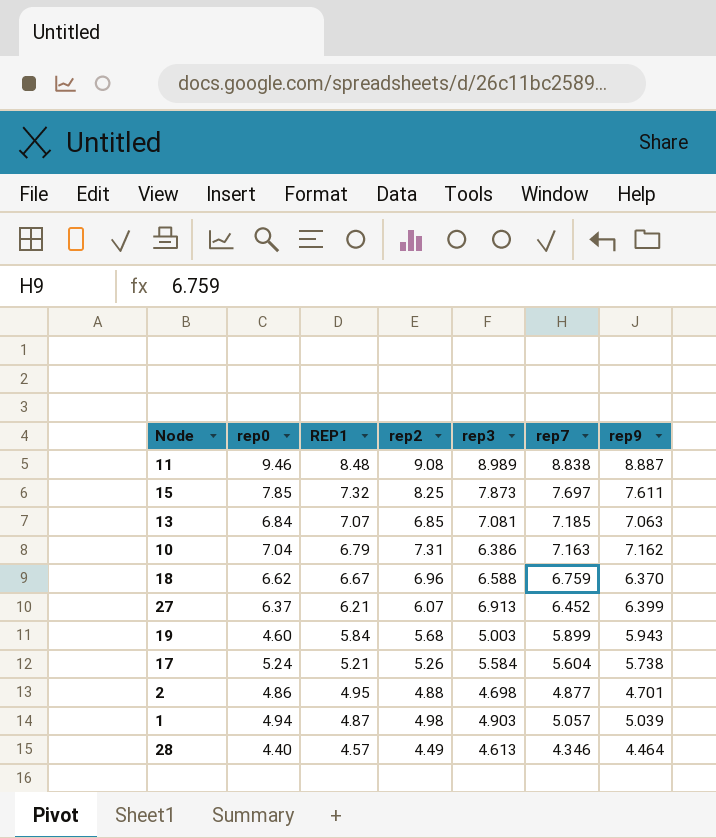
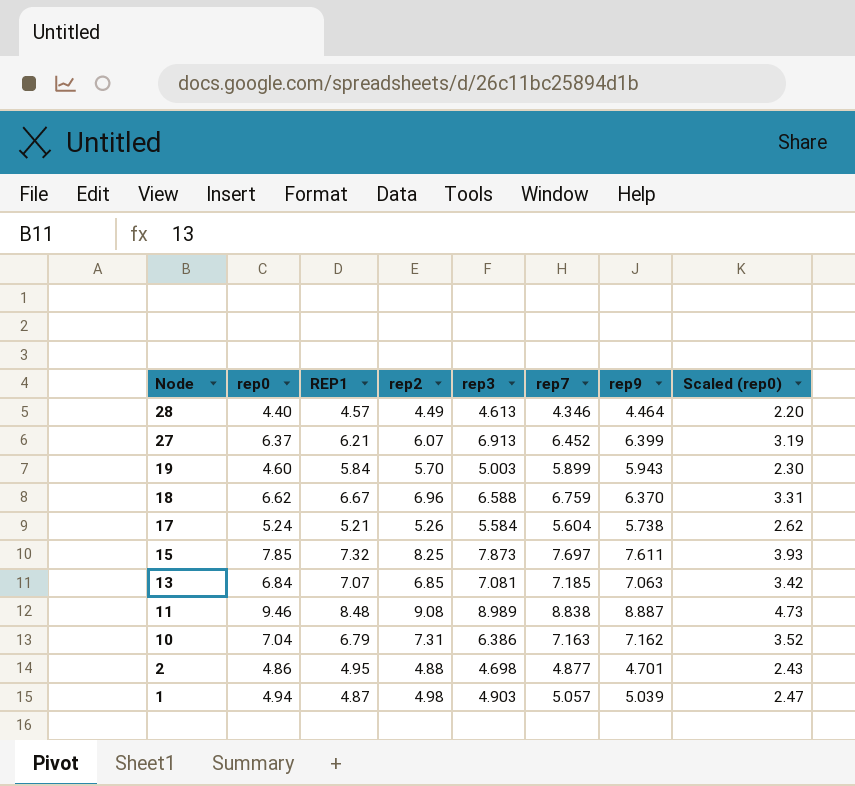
row order: REP1 descending -> Node descending
column Scaled (rep0) | formula: none -> [rep0] * 0.5
19 | rep2: 5.68 -> 5.70

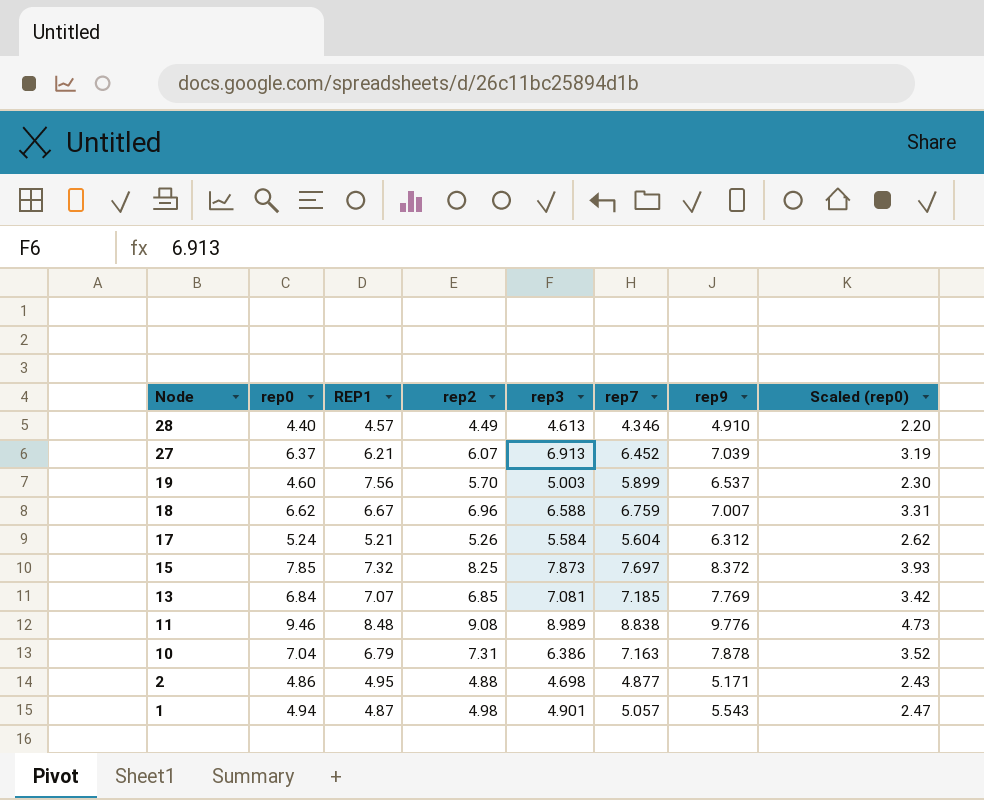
28 | rep9: 4.464 -> 4.910
27 | rep9: 6.399 -> 7.039
19 | REP1: 5.84 -> 7.56
19 | rep9: 5.943 -> 6.537
18 | rep9: 6.370 -> 7.007
17 | rep9: 5.738 -> 6.312
15 | rep9: 7.611 -> 8.372
13 | rep9: 7.063 -> 7.769
11 | rep9: 8.887 -> 9.776
10 | rep9: 7.162 -> 7.878
2 | rep9: 4.701 -> 5.171
1 | rep3: 4.903 -> 4.901
1 | rep9: 5.039 -> 5.543

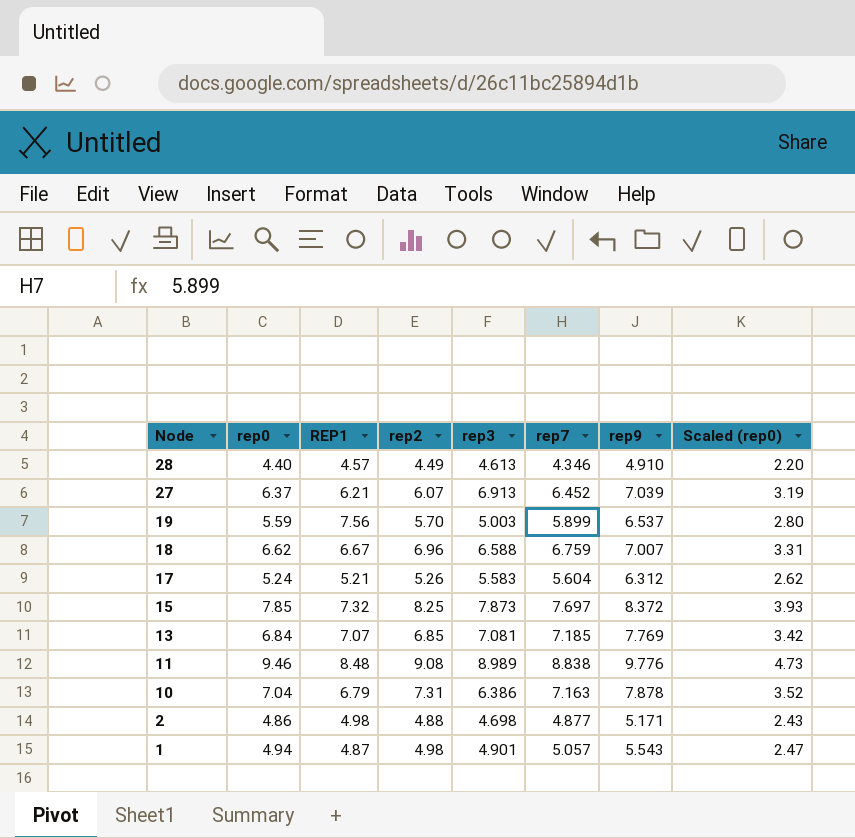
19 | rep0: 4.60 -> 5.59
19 | Scaled (rep0): 2.30 -> 2.80
17 | rep3: 5.584 -> 5.583
2 | REP1: 4.95 -> 4.98

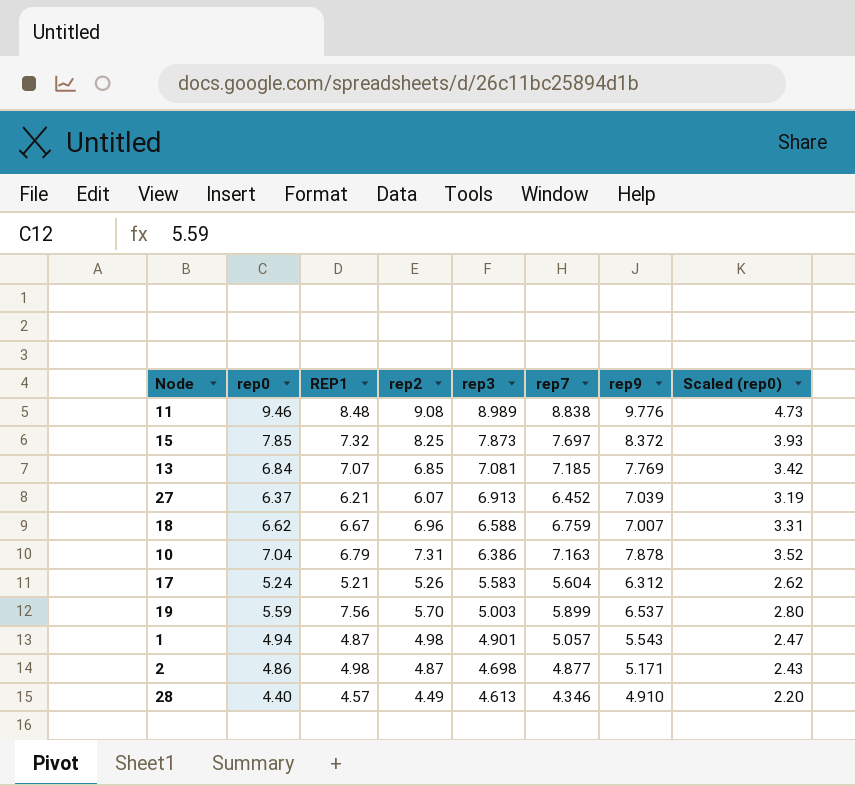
row order: Node descending -> rep3 descending
2 | rep2: 4.88 -> 4.87

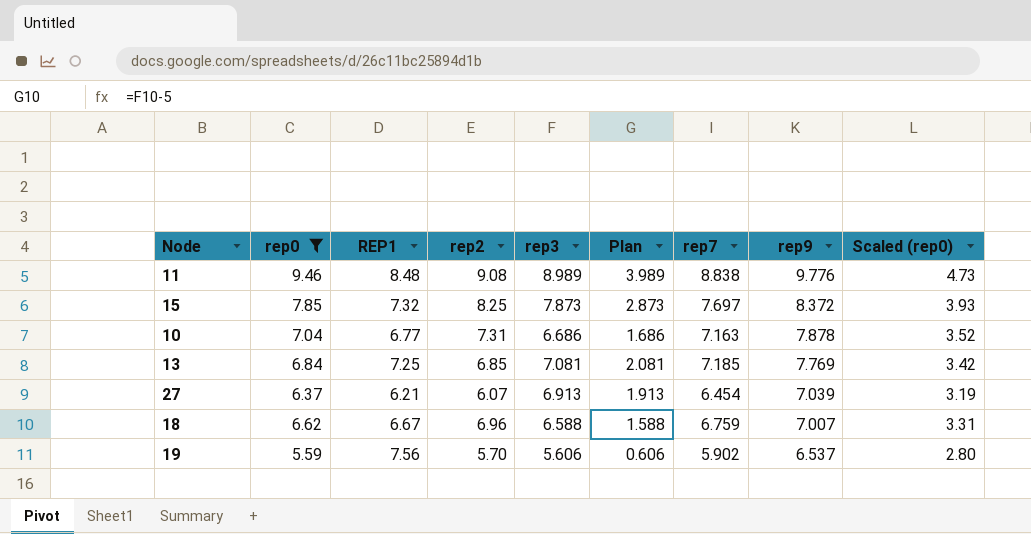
filter: none -> rep0 >= 5.59
row order: rep3 descending -> rep9 descending
column Plan | formula: none -> [rep3] - 5
10 | REP1: 6.79 -> 6.77
10 | rep3: 6.386 -> 6.686
13 | REP1: 7.07 -> 7.25
27 | rep7: 6.452 -> 6.454
19 | rep3: 5.003 -> 5.606
19 | rep7: 5.899 -> 5.902

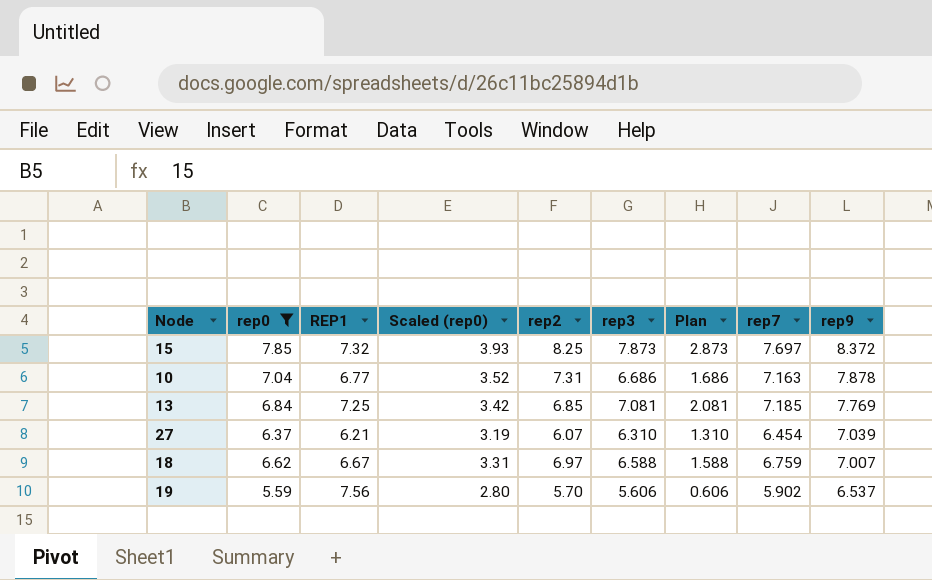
column Scaled (rep0) | position: 9 -> 4
row 11: 9.46 | 8.48 | 9.08 | 8.989 | 3.989 | 8.838 | 9.776 | 4.73 -> none
27 | rep3: 6.913 -> 6.310
27 | Plan: 1.913 -> 1.310
18 | rep2: 6.96 -> 6.97

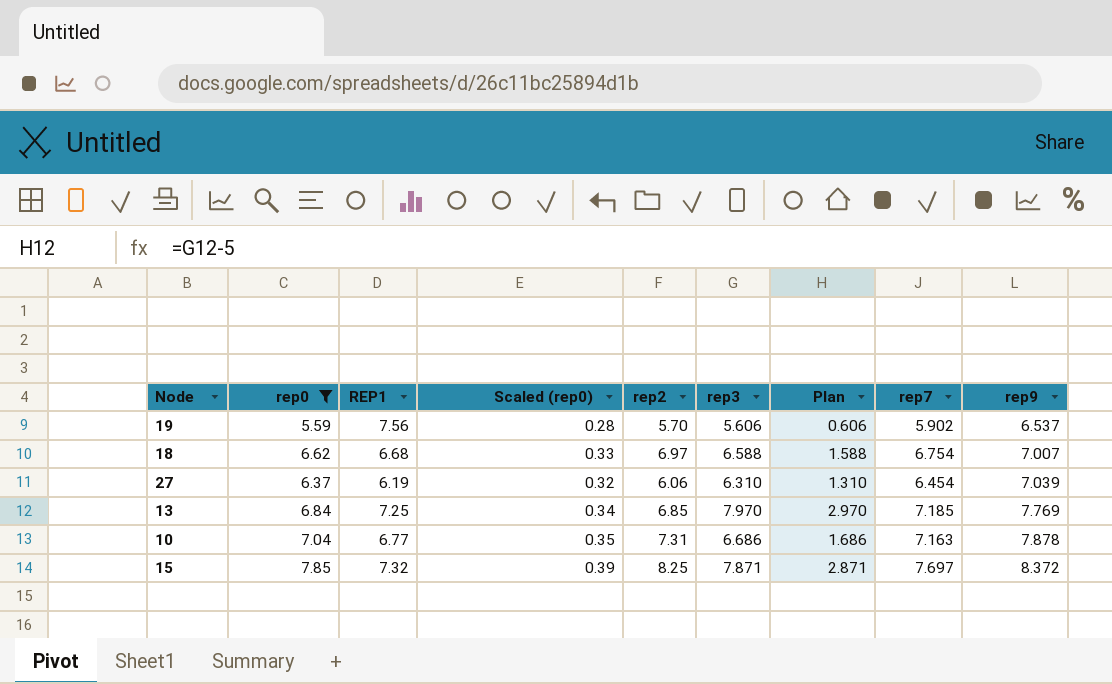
row order: rep9 descending -> rep9 ascending
column Scaled (rep0) | formula: [rep0] * 0.5 -> [rep0] * 0.05
18 | REP1: 6.67 -> 6.68
18 | rep7: 6.759 -> 6.754
27 | REP1: 6.21 -> 6.19
27 | rep2: 6.07 -> 6.06
13 | rep3: 7.081 -> 7.970
13 | Plan: 2.081 -> 2.970
15 | rep3: 7.873 -> 7.871
15 | Plan: 2.873 -> 2.871

